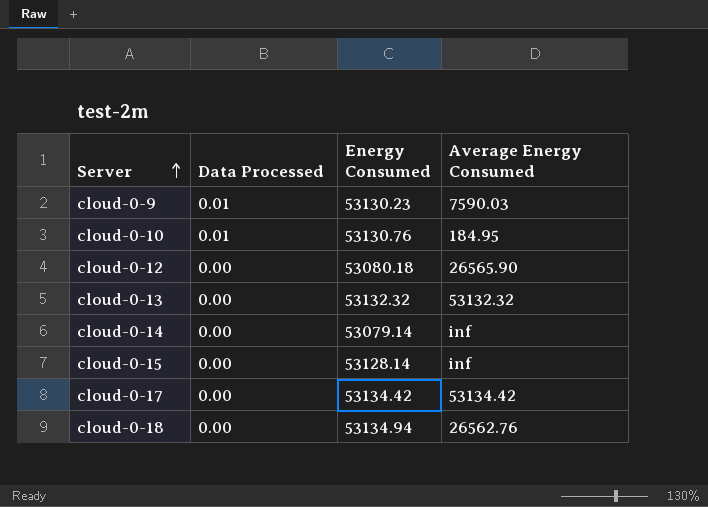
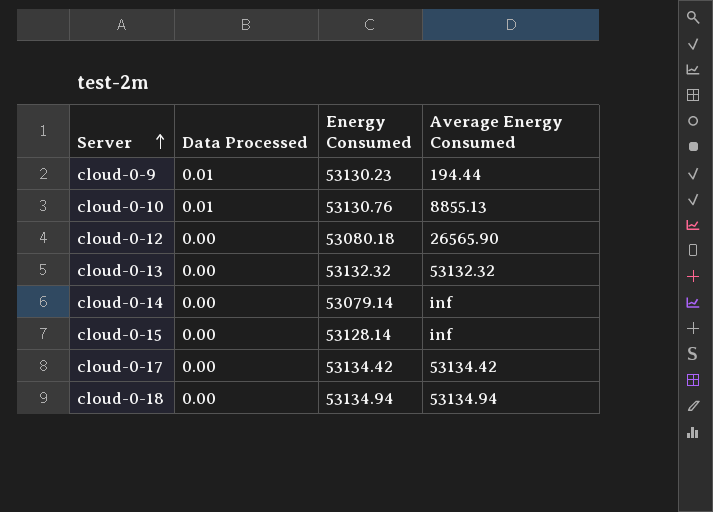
cloud-0-9 | Average Energy Consumed: 7590.03 -> 194.44
cloud-0-10 | Average Energy Consumed: 184.95 -> 8855.13
cloud-0-18 | Average Energy Consumed: 26562.76 -> 53134.94

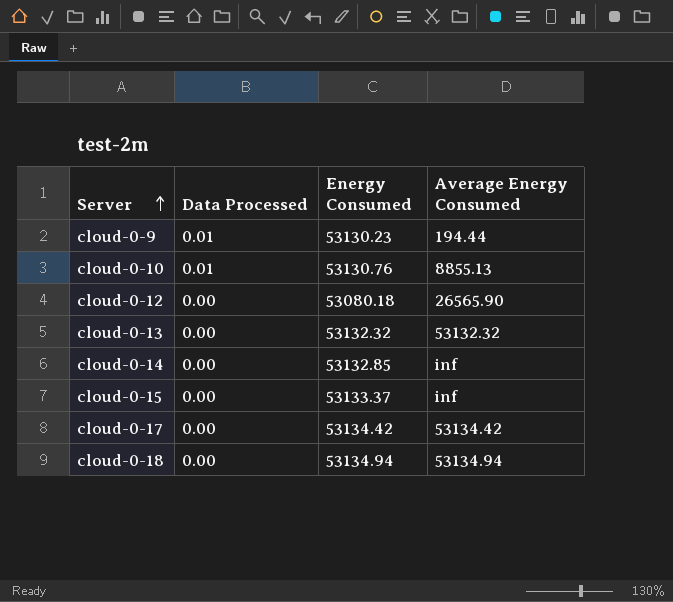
cloud-0-14 | Energy Consumed: 53079.14 -> 53132.85
cloud-0-15 | Energy Consumed: 53128.14 -> 53133.37

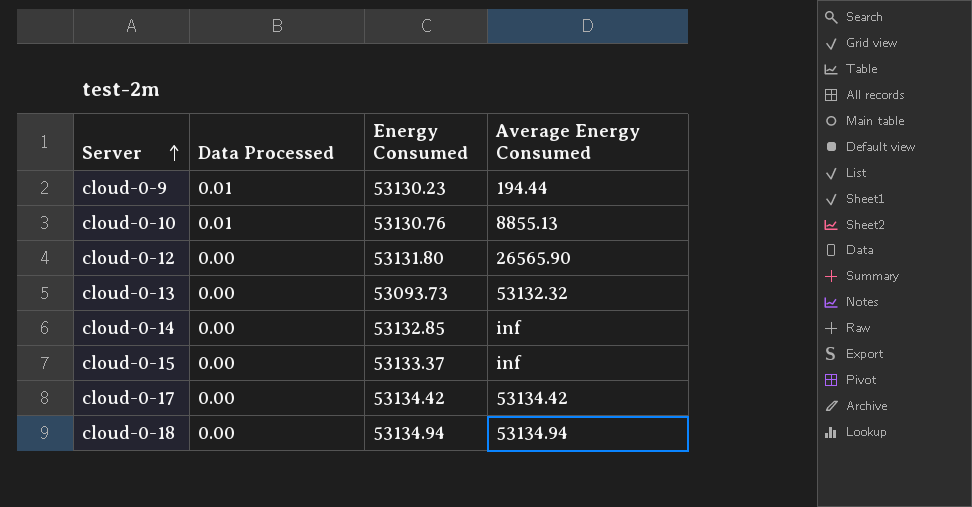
cloud-0-12 | Energy Consumed: 53080.18 -> 53131.80
cloud-0-13 | Energy Consumed: 53132.32 -> 53093.73

